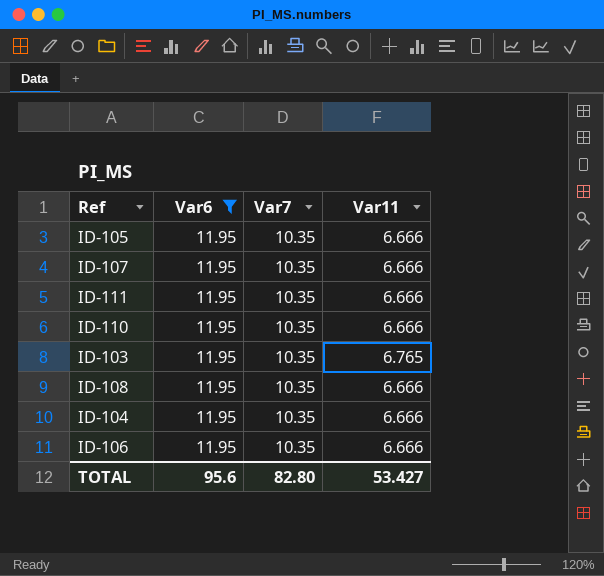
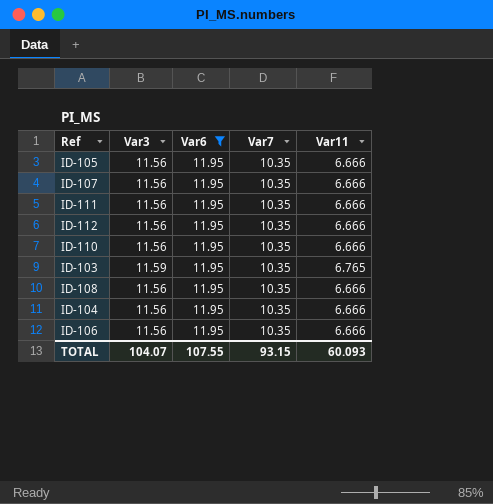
column Var3 | position: none -> 2
row ID-112: none -> 11.56 | 11.95 | 10.35 | 6.666
TOTAL | Var6: 95.6 -> 107.55
TOTAL | Var7: 82.80 -> 93.15
TOTAL | Var11: 53.427 -> 60.093

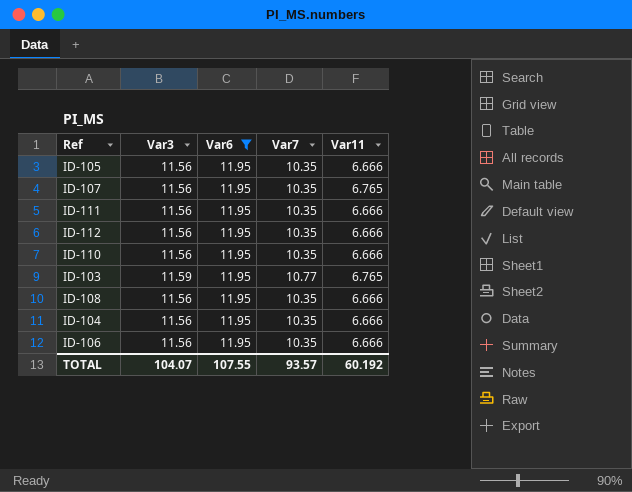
ID-107 | Var11: 6.666 -> 6.765
ID-103 | Var7: 10.35 -> 10.77
TOTAL | Var7: 93.15 -> 93.57
TOTAL | Var11: 60.093 -> 60.192

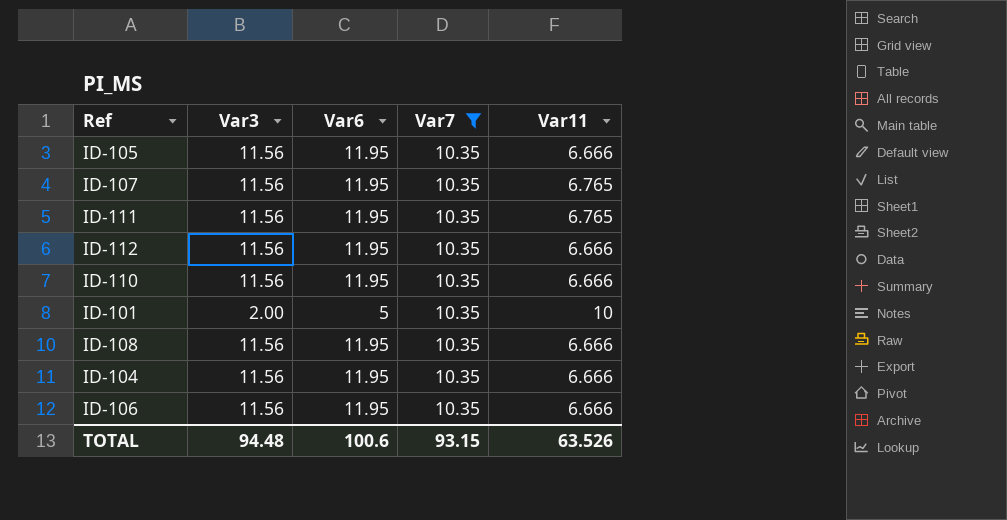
filter: Var6 = 11.95 -> Var7 = 10.35
ID-111 | Var11: 6.666 -> 6.765
TOTAL | Var3: 104.07 -> 94.48
TOTAL | Var6: 107.55 -> 100.6
TOTAL | Var7: 93.57 -> 93.15
TOTAL | Var11: 60.192 -> 63.526

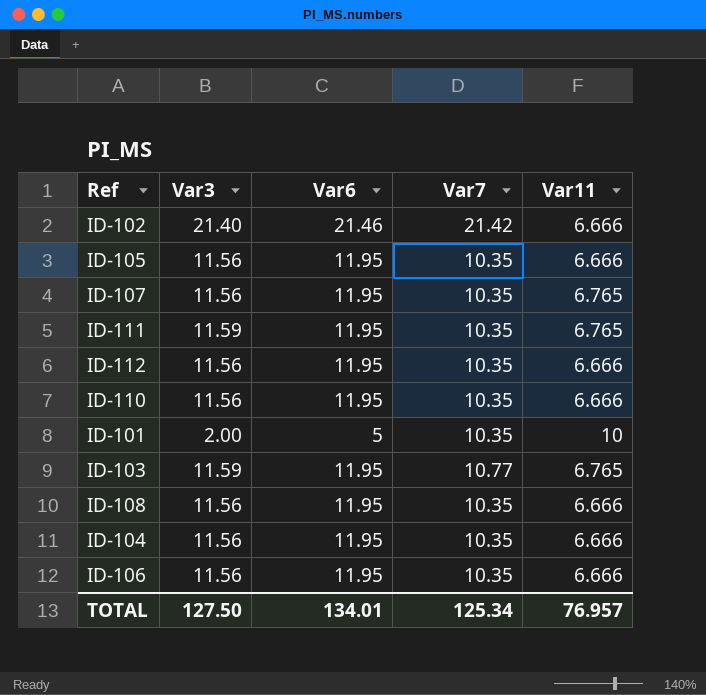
filter: Var7 = 10.35 -> none
ID-111 | Var3: 11.56 -> 11.59
TOTAL | Var3: 94.48 -> 127.50
TOTAL | Var6: 100.6 -> 134.01
TOTAL | Var7: 93.15 -> 125.34
TOTAL | Var11: 63.526 -> 76.957

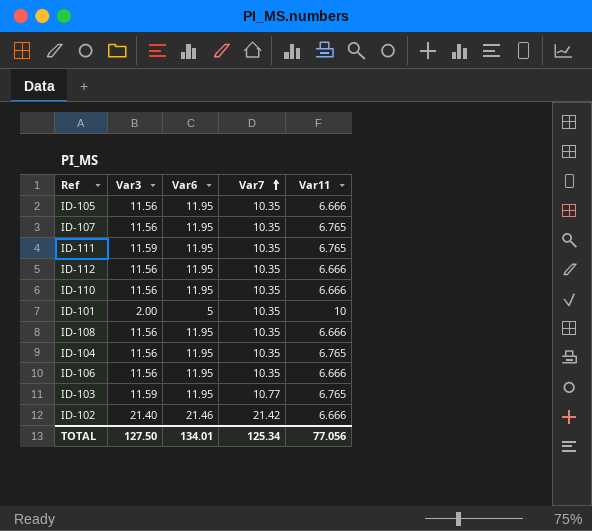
row order: none -> Var7 ascending
ID-104 | Var11: 6.666 -> 6.765
TOTAL | Var11: 76.957 -> 77.056

